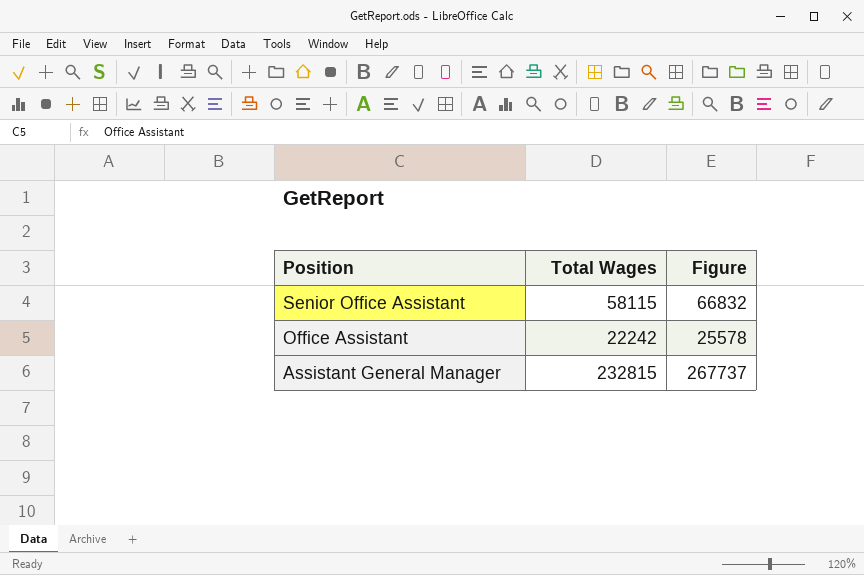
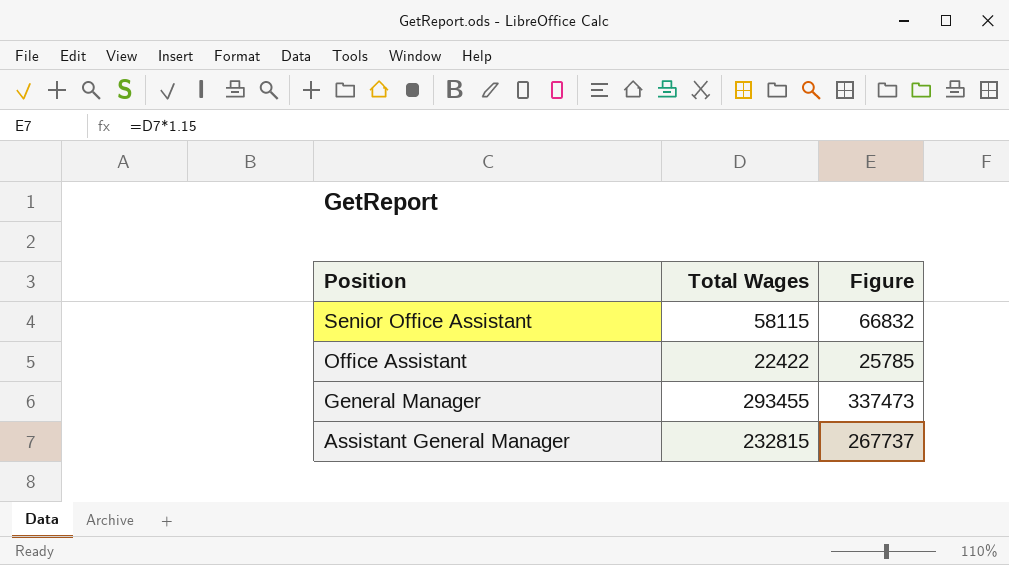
Office Assistant | Total Wages: 22242 -> 22422
Office Assistant | Figure: 25578 -> 25785
row General Manager: none -> 293455 | 337473

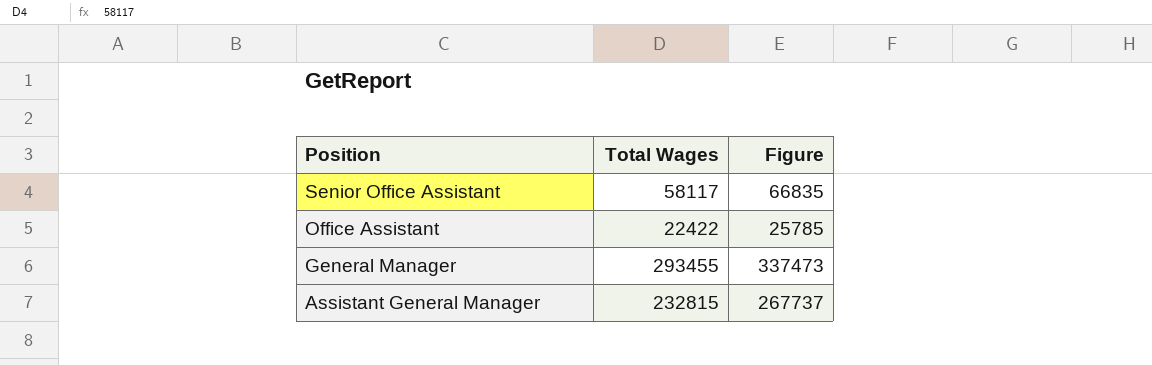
Senior Office Assistant | Total Wages: 58115 -> 58117
Senior Office Assistant | Figure: 66832 -> 66835

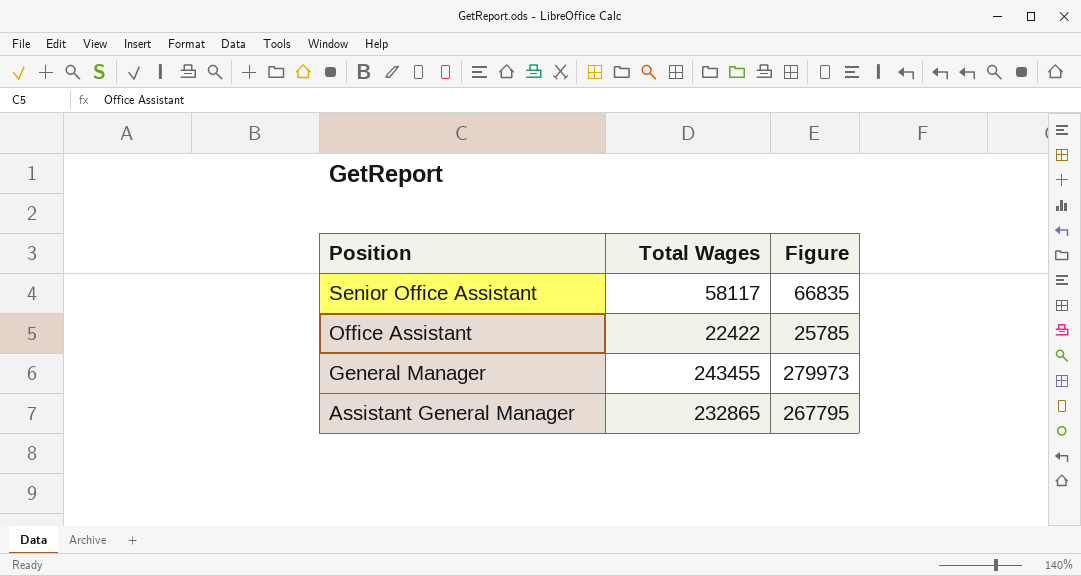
General Manager | Total Wages: 293455 -> 243455
General Manager | Figure: 337473 -> 279973
Assistant General Manager | Total Wages: 232815 -> 232865
Assistant General Manager | Figure: 267737 -> 267795

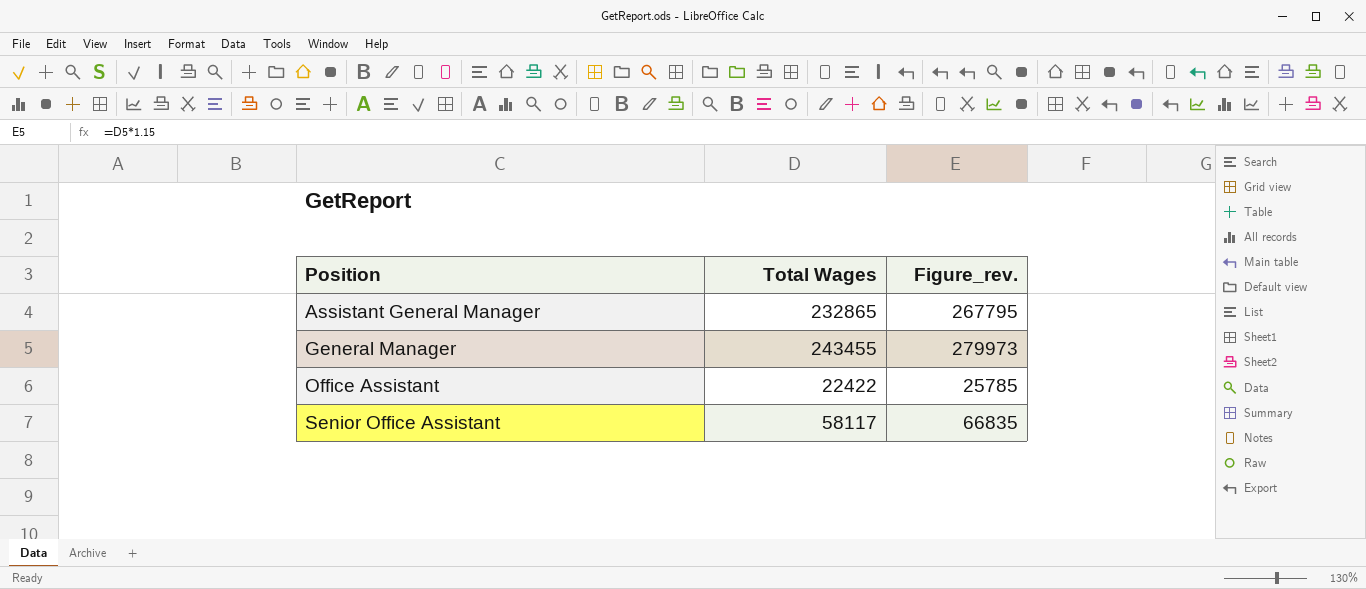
row order: Position descending -> Position ascending
column name: Figure -> Figure_rev.

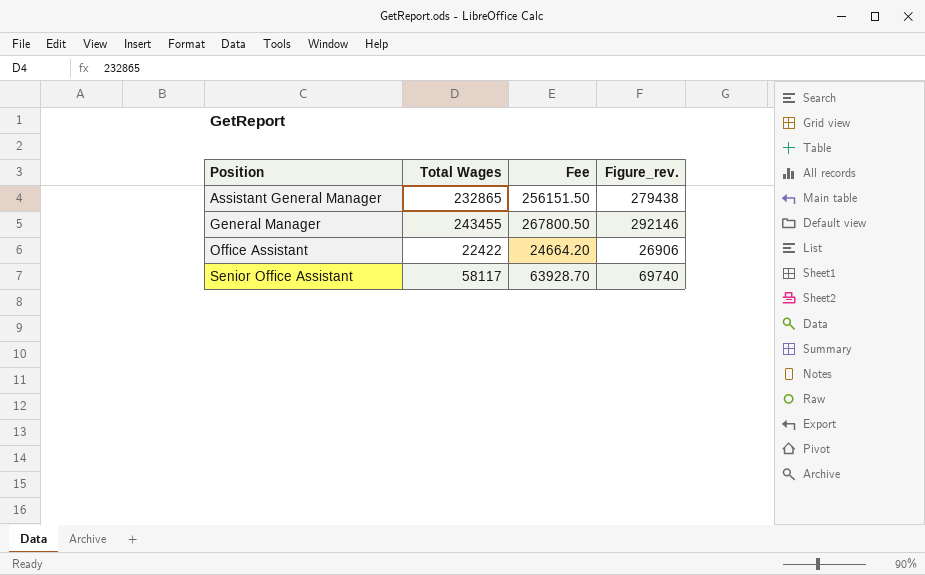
column Fee | formula: none -> [Total Wages] * 1.1
column Figure_rev. | formula: [Total Wages] * 1.15 -> [Total Wages] * 1.2

